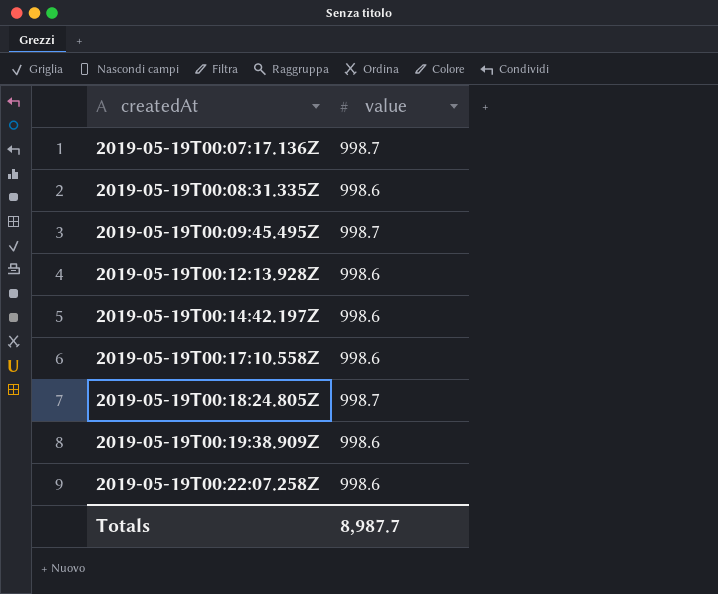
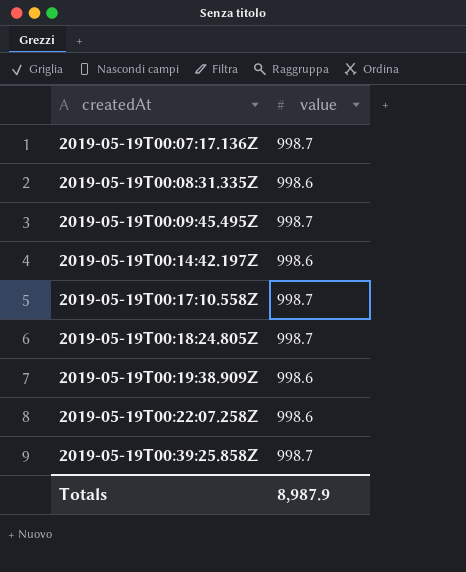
row 2019-05-19T00:12:13.928Z: 998.6 -> none
2019-05-19T00:17:10.558Z | value: 998.6 -> 998.7
row 2019-05-19T00:39:25.858Z: none -> 998.7
Totals | value: 8,987.7 -> 8,987.9

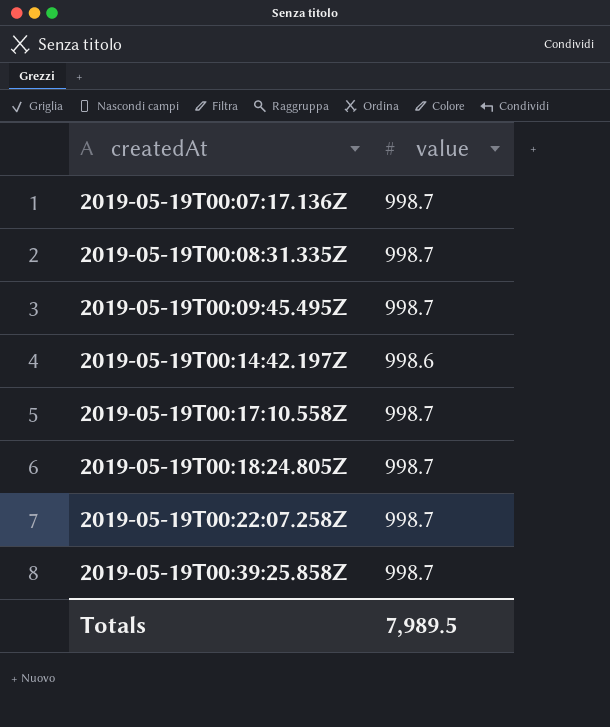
row 2019-05-19T00:19:38.909Z: 998.6 -> none
2019-05-19T00:08:31.335Z | value: 998.6 -> 998.7
2019-05-19T00:22:07.258Z | value: 998.6 -> 998.7
Totals | value: 8,987.9 -> 7,989.5

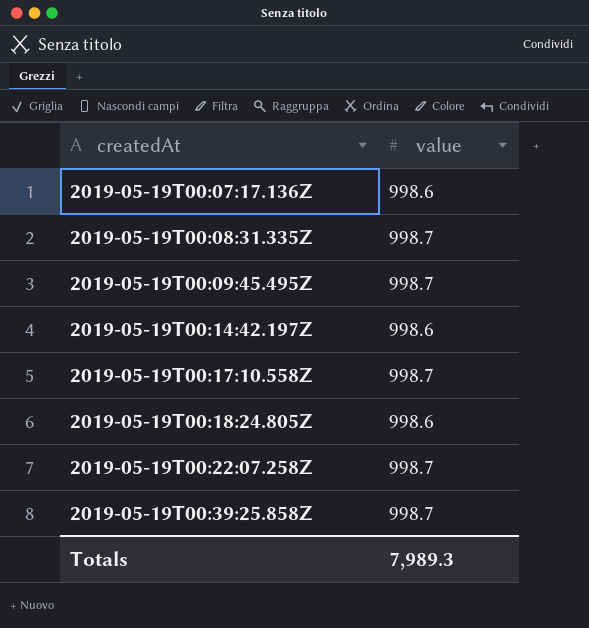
2019-05-19T00:07:17.136Z | value: 998.7 -> 998.6
2019-05-19T00:18:24.805Z | value: 998.7 -> 998.6
Totals | value: 7,989.5 -> 7,989.3

